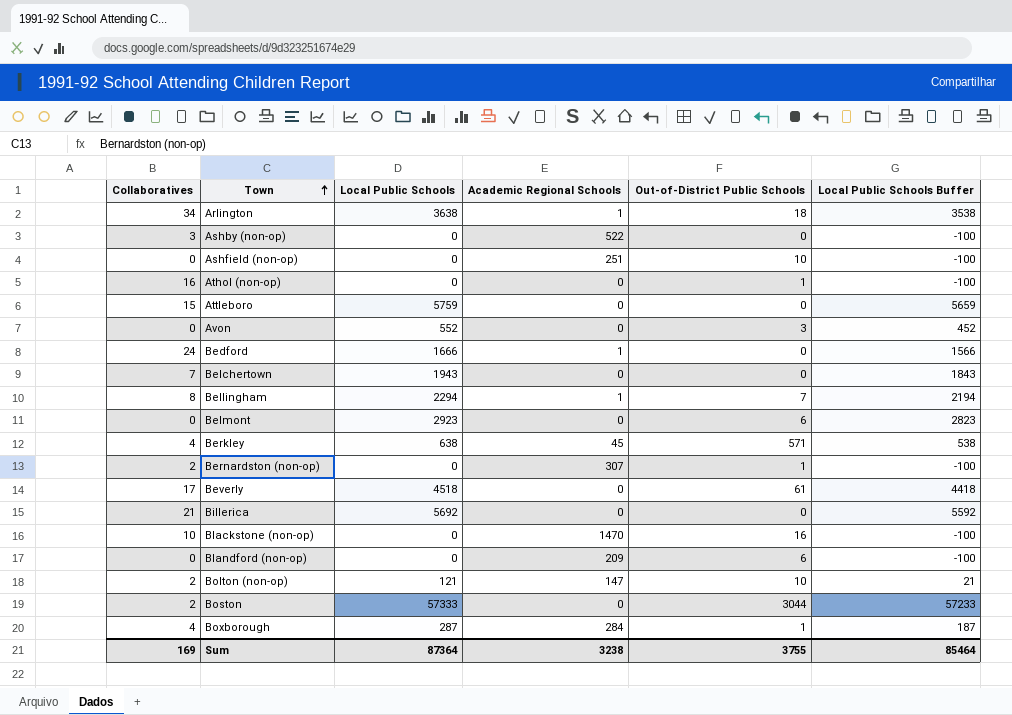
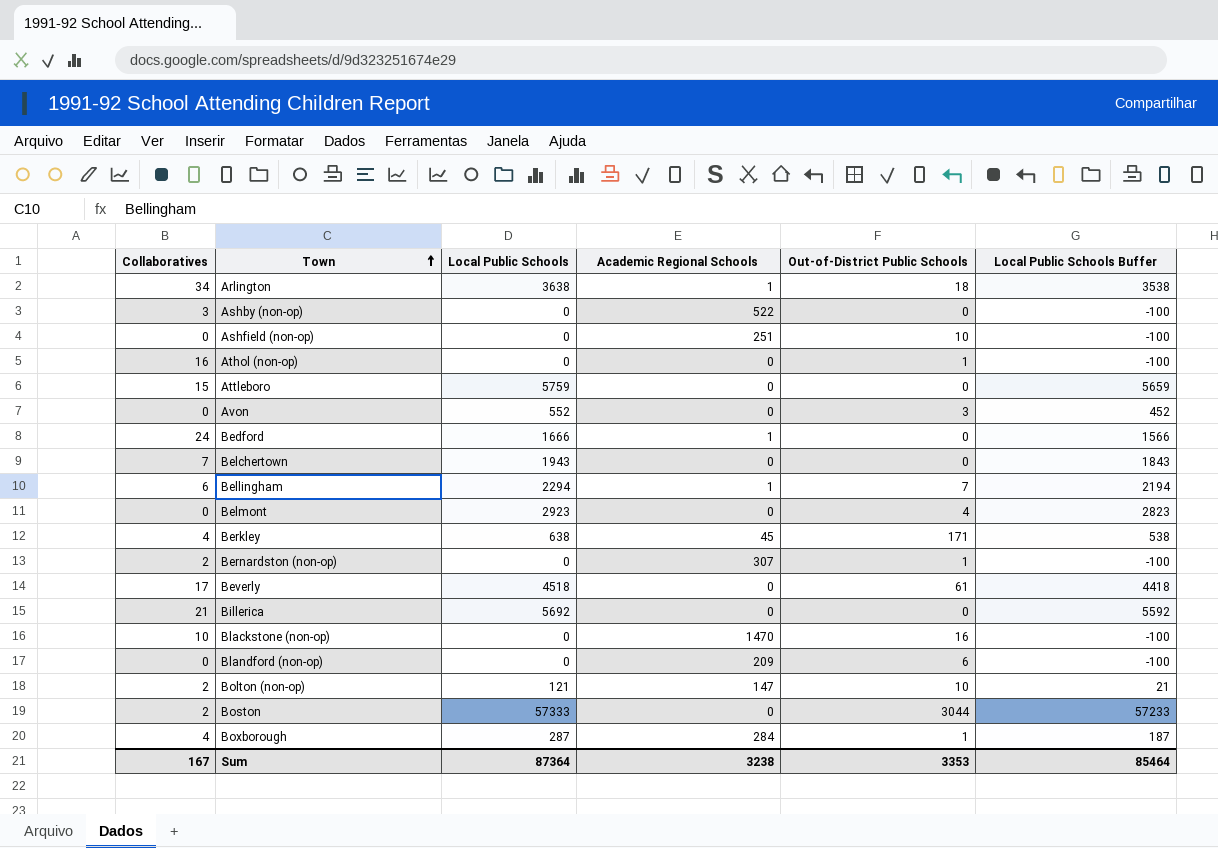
Bellingham | Collaboratives: 8 -> 6
Belmont | Out-of-District Public Schools: 6 -> 4
Berkley | Out-of-District Public Schools: 571 -> 171
Sum | Collaboratives: 169 -> 167
Sum | Out-of-District Public Schools: 3755 -> 3353

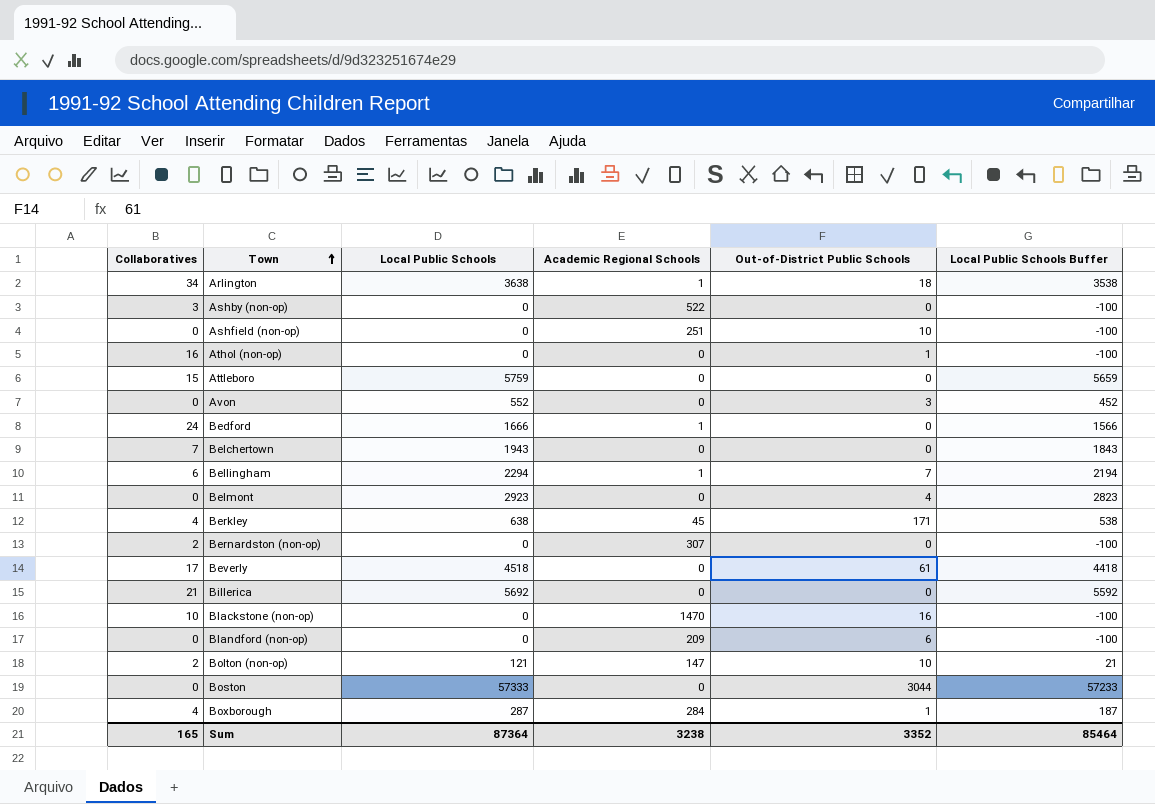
Bernardston (non-op) | Out-of-District Public Schools: 1 -> 0
Boston | Collaboratives: 2 -> 0
Sum | Collaboratives: 167 -> 165
Sum | Out-of-District Public Schools: 3353 -> 3352

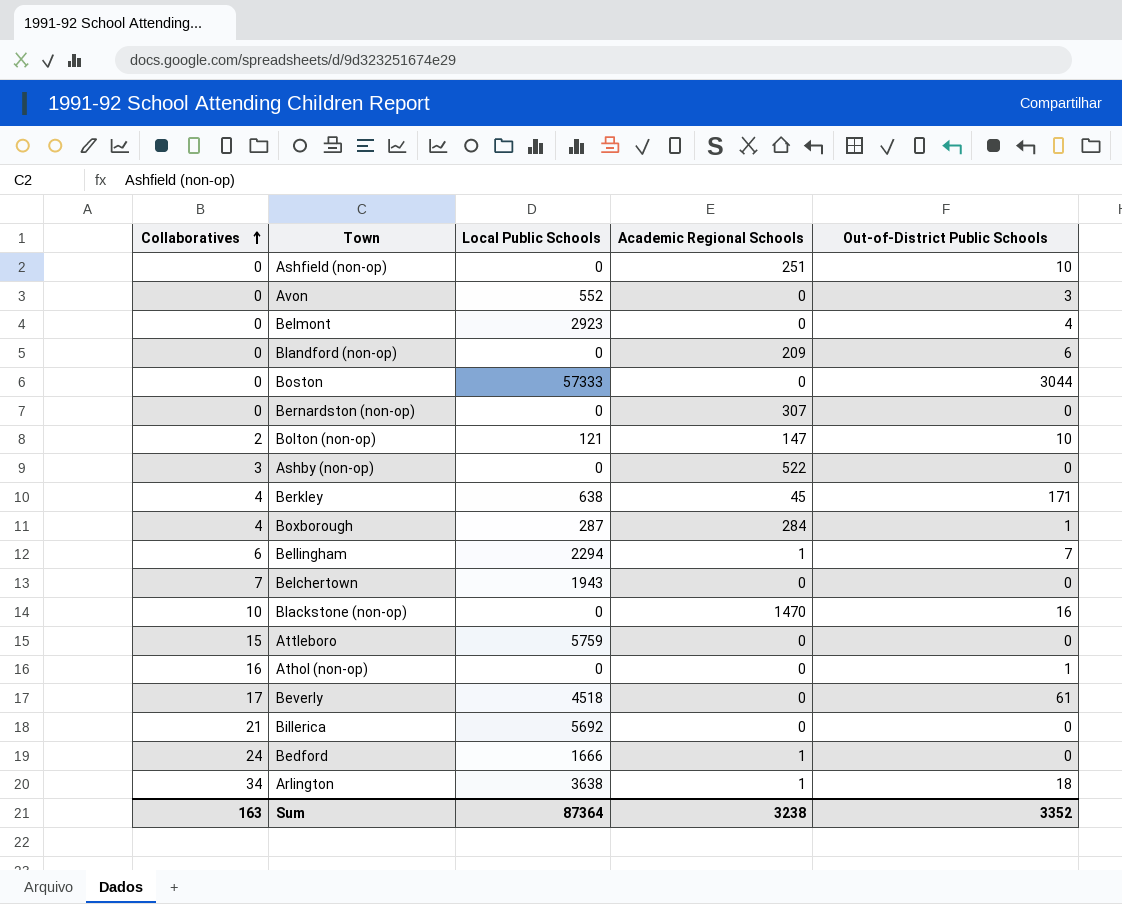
row order: Town ascending -> Collaboratives ascending
column Local Public Schools Buffer | formula: [Local Public Schools] - 100 -> none
Bernardston (non-op) | Collaboratives: 2 -> 0
Sum | Collaboratives: 165 -> 163

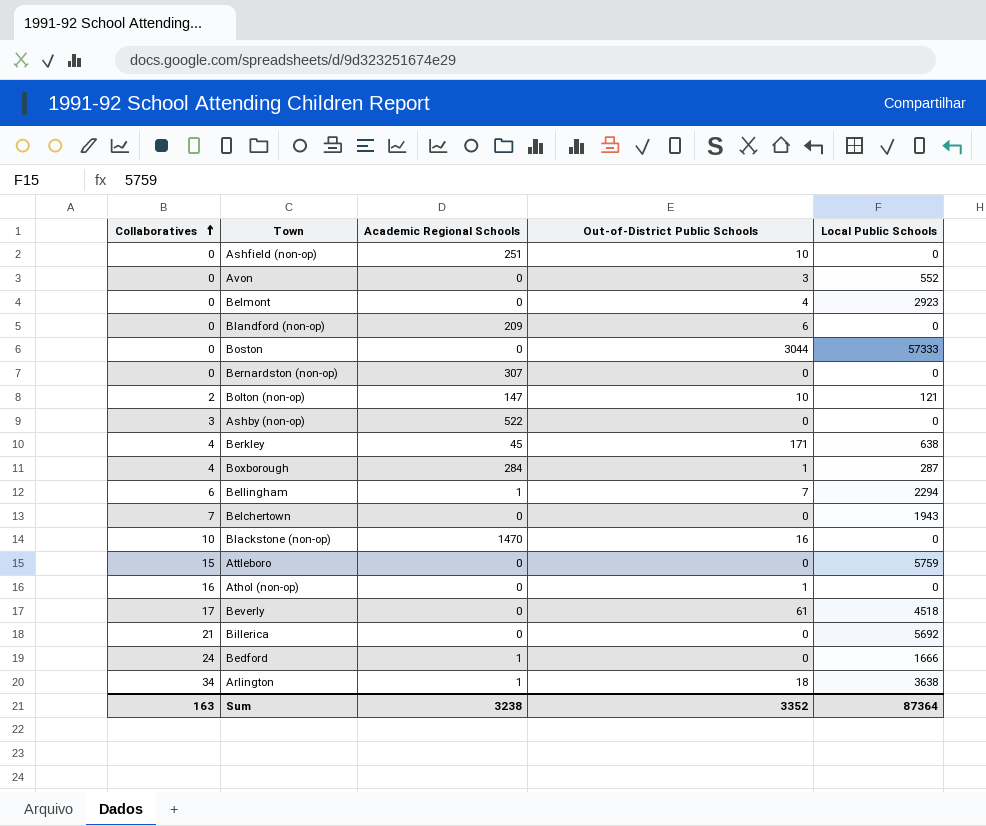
column Local Public Schools | position: 3 -> 5

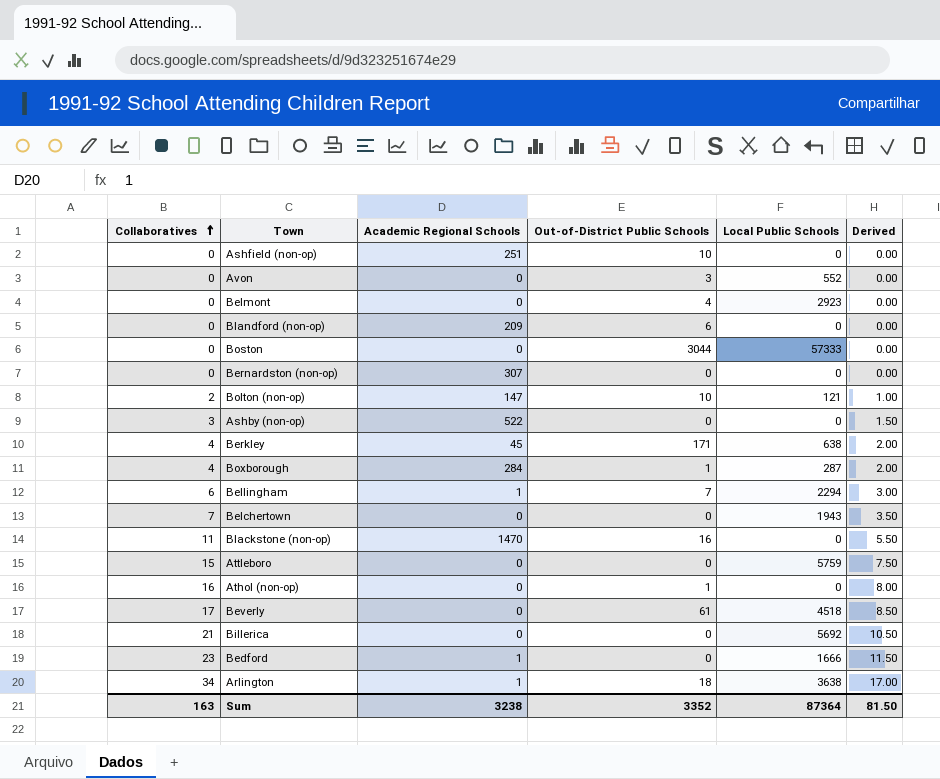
column Derived | formula: none -> [Collaboratives] * 0.5
Blackstone (non-op) | Collaboratives: 10 -> 11
Bedford | Collaboratives: 24 -> 23

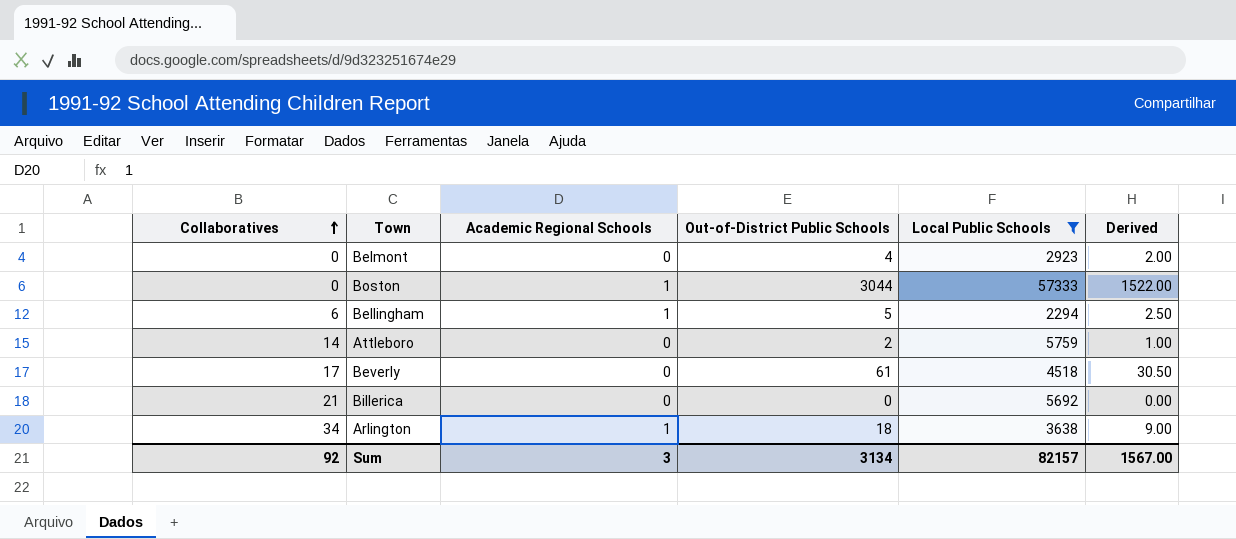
filter: none -> Local Public Schools >= 2294
column Derived | formula: [Collaboratives] * 0.5 -> [Out-of-District Public Schools] * 0.5
Boston | Academic Regional Schools: 0 -> 1
Bellingham | Out-of-District Public Schools: 7 -> 5
Attleboro | Collaboratives: 15 -> 14
Attleboro | Out-of-District Public Schools: 0 -> 2
Sum | Collaboratives: 163 -> 92
Sum | Academic Regional Schools: 3238 -> 3
Sum | Out-of-District Public Schools: 3352 -> 3134
Sum | Local Public Schools: 87364 -> 82157
Sum | Derived: 81.50 -> 1567.00

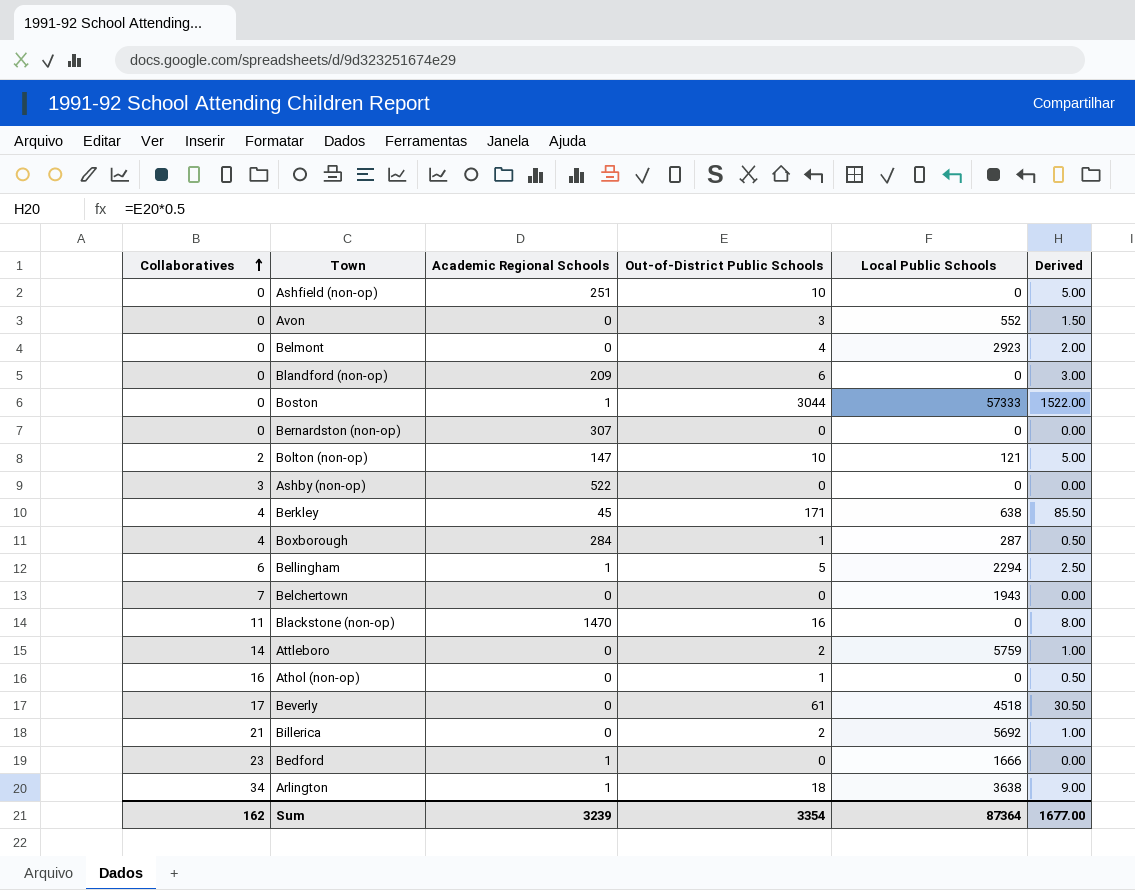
filter: Local Public Schools >= 2294 -> none
Billerica | Out-of-District Public Schools: 0 -> 2
Billerica | Derived: 0.00 -> 1.00
Sum | Collaboratives: 92 -> 162
Sum | Academic Regional Schools: 3 -> 3239
Sum | Out-of-District Public Schools: 3134 -> 3354
Sum | Local Public Schools: 82157 -> 87364
Sum | Derived: 1567.00 -> 1677.00

